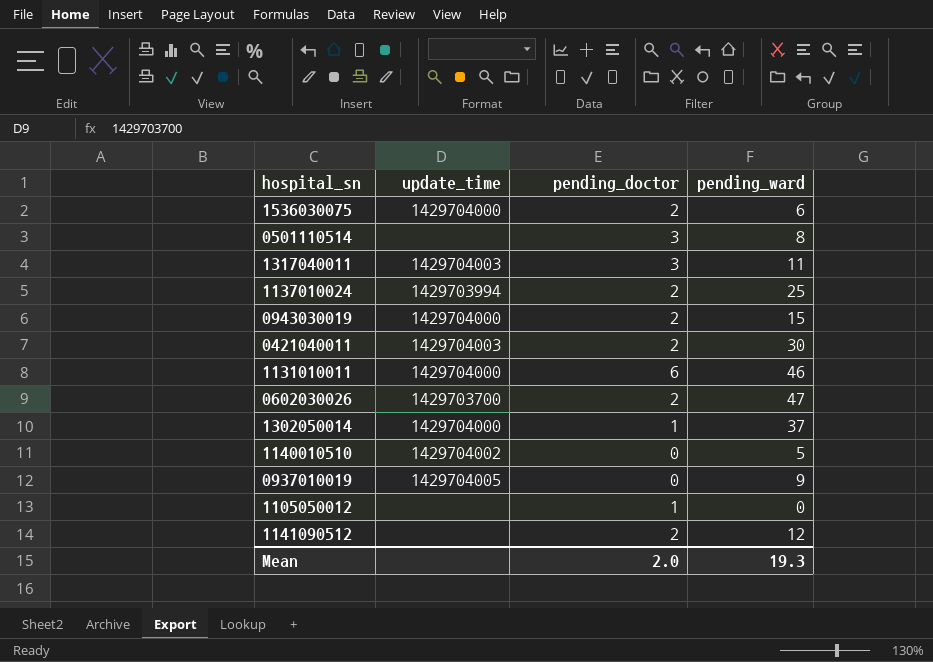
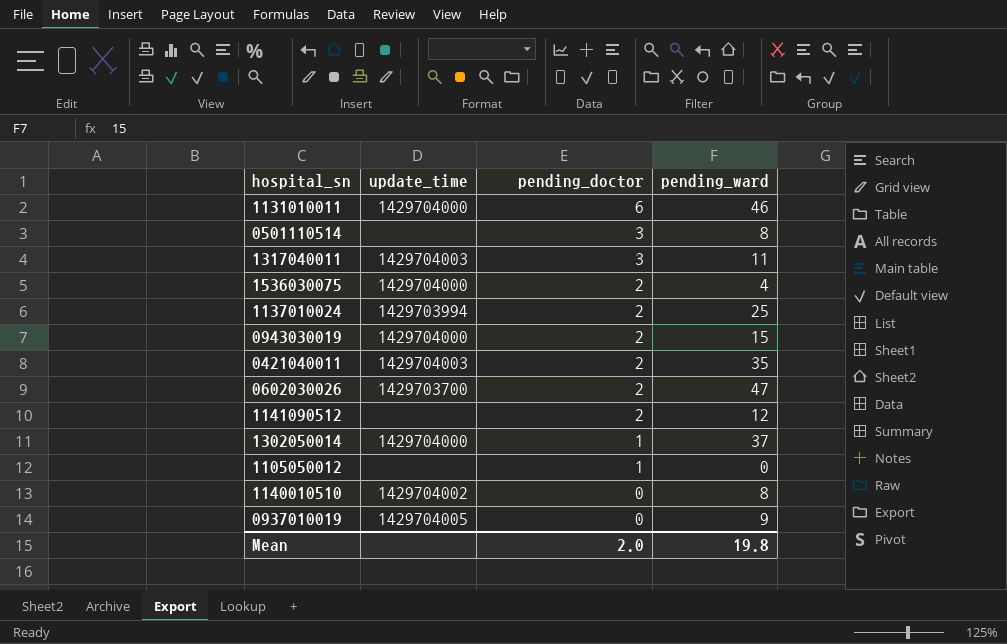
row order: none -> pending_doctor descending
1536030075 | pending_ward: 6 -> 4
0421040011 | pending_ward: 30 -> 35
1140010510 | pending_ward: 5 -> 8
Mean | pending_ward: 19.3 -> 19.8

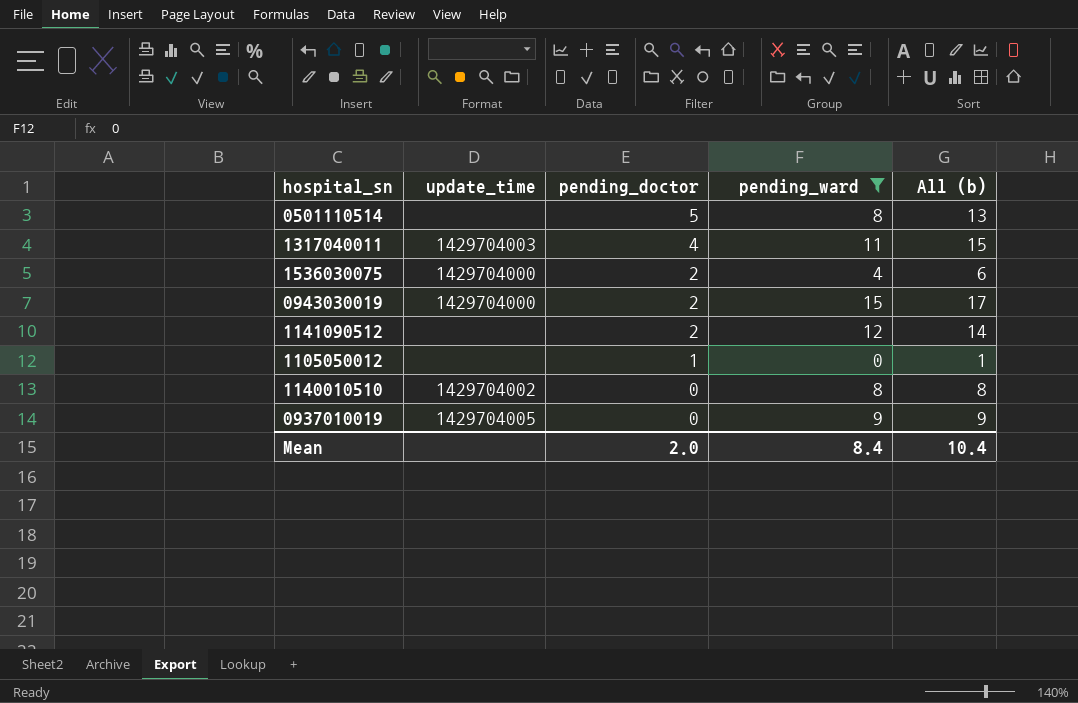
filter: none -> pending_ward <= 15
column All (b) | formula: none -> [pending_doctor] + [pending_ward]
0501110514 | pending_doctor: 3 -> 5
1317040011 | pending_doctor: 3 -> 4
Mean | pending_ward: 19.8 -> 8.4

